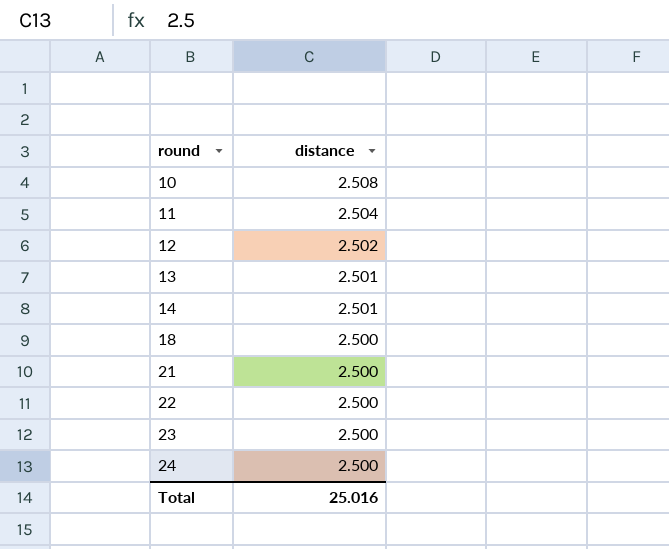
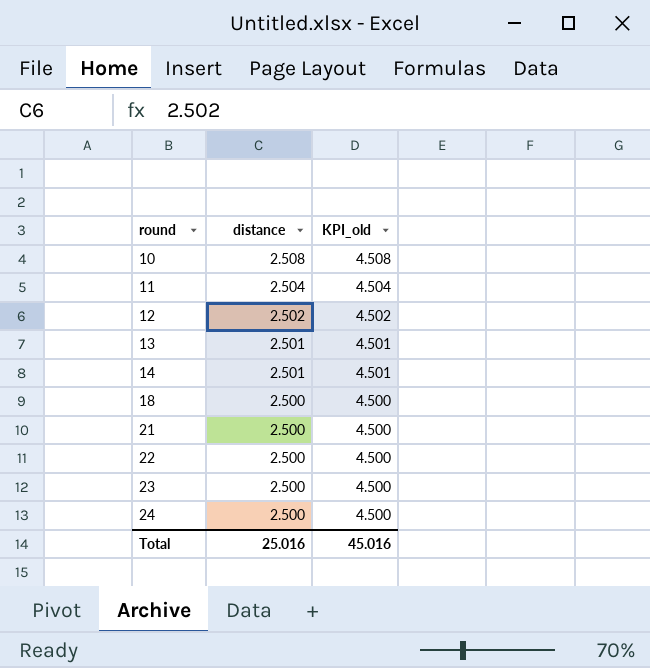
column KPI_old | formula: none -> [distance] + 2

